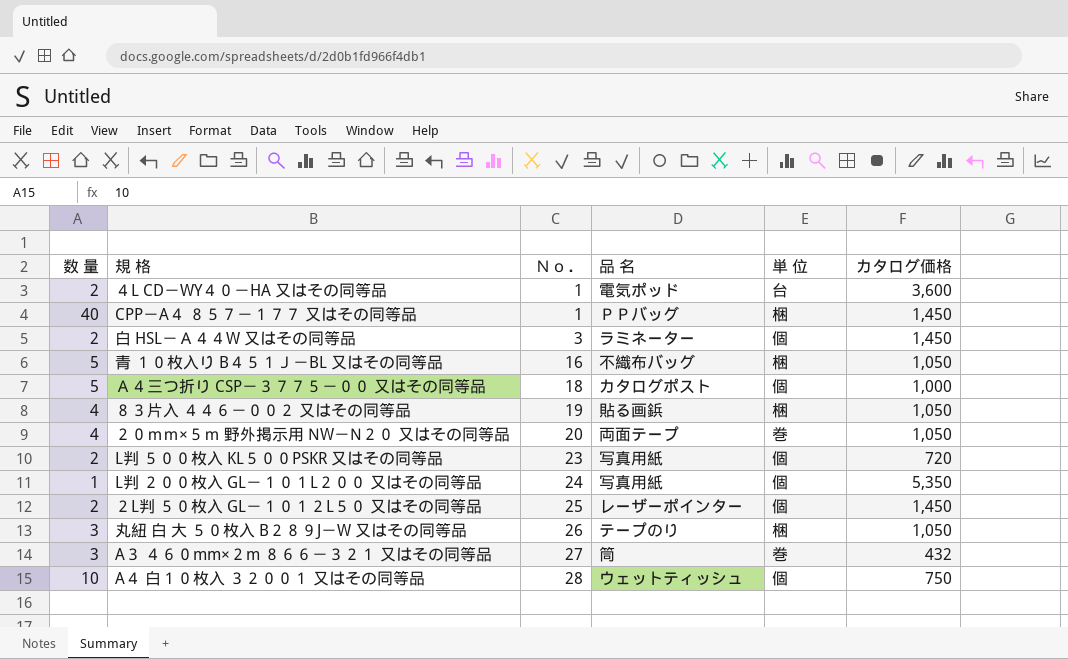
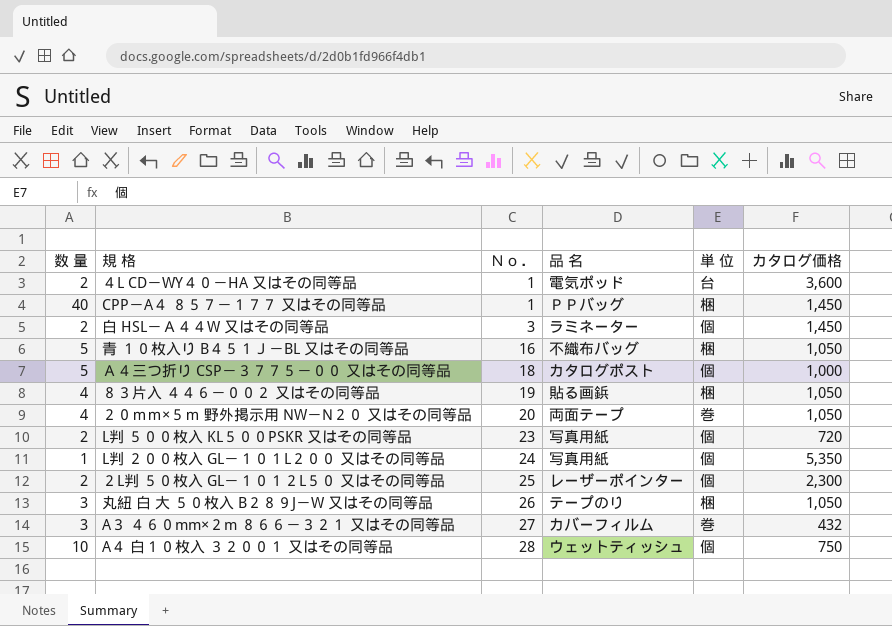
２L判 ５０枚入 GL－１０１２L５０ 又はその同等品 | カタログ価格: 1,450 -> 2,300
A３ ４６０mm×２m ８６６－３２１ 又はその同等品 | 品 名: 筒 -> カバーフィルム

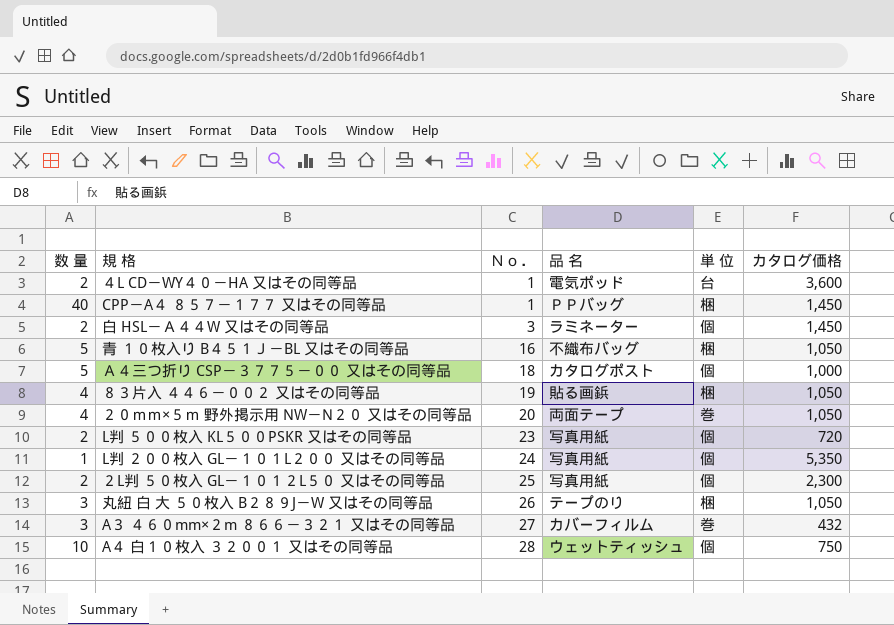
２L判 ５０枚入 GL－１０１２L５０ 又はその同等品 | 品 名: レーザーポインター -> 写真用紙

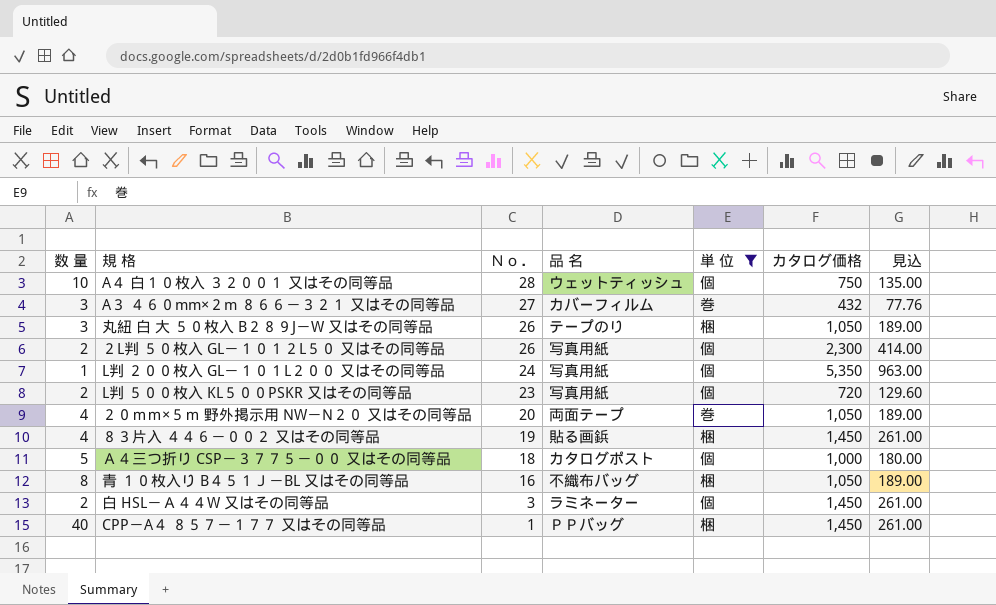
filter: none -> 単 位 != 台
row order: Ｎｏ． ascending -> Ｎｏ． descending
column 見込 | formula: none -> [カタログ価格] * 0.18
２L判 ５０枚入 GL－１０１２L５０ 又はその同等品 | Ｎｏ．: 25 -> 26
８３片入 ４４６－００２ 又はその同等品 | カタログ価格: 1,050 -> 1,450
青 １０枚入り B４５１Ｊ－BL 又はその同等品 | 数 量: 5 -> 8

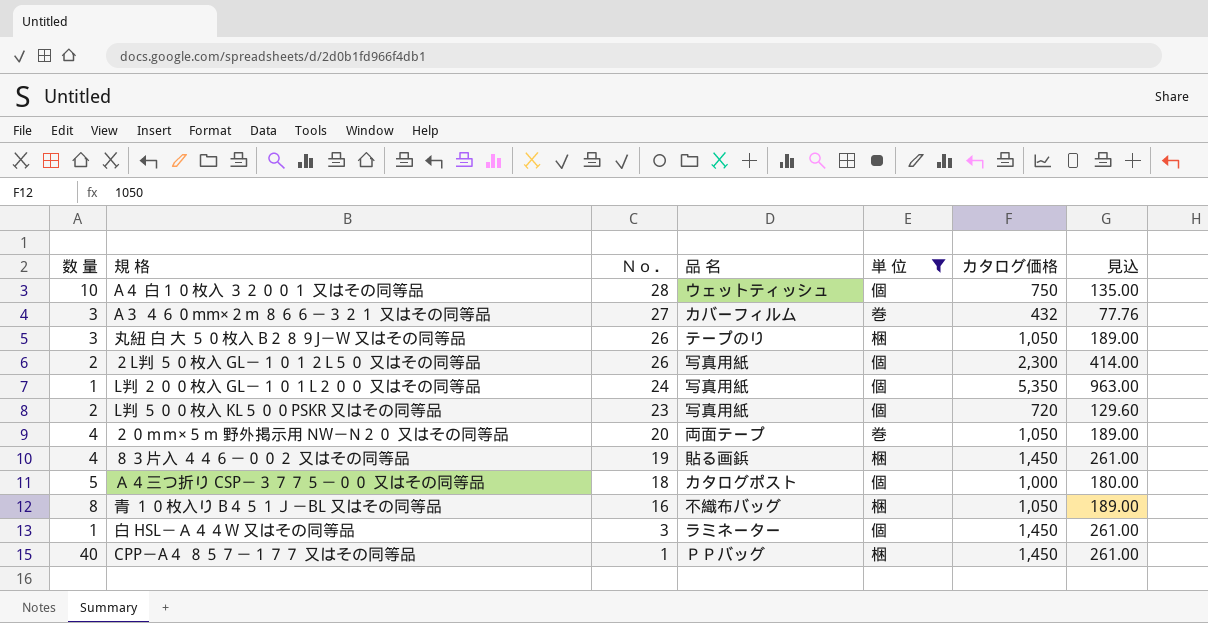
白 HSL－Ａ４４W 又はその同等品 | 数 量: 2 -> 1

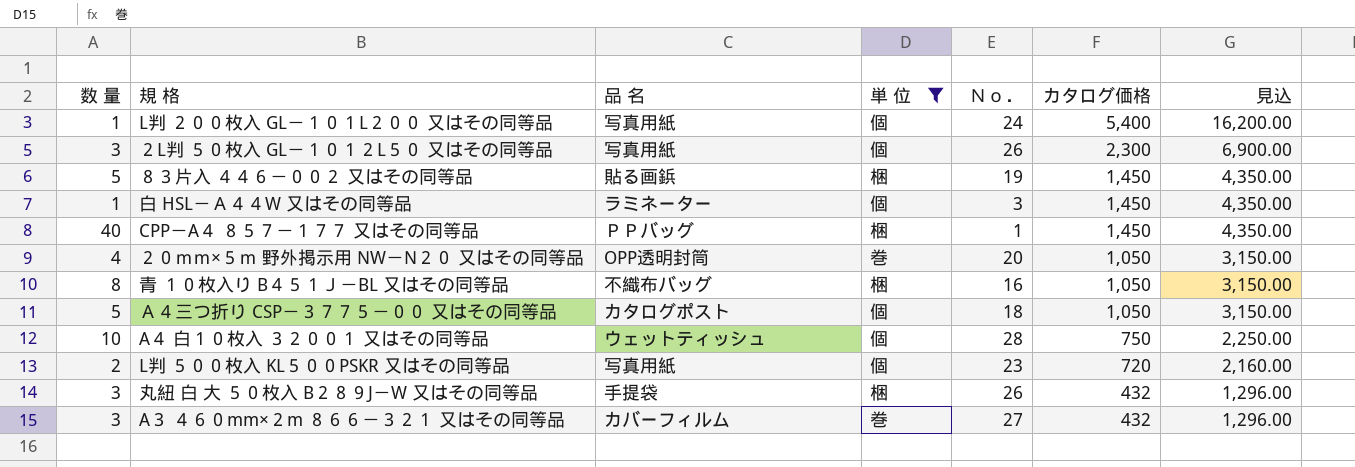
row order: Ｎｏ． descending -> カタログ価格 descending
column Ｎｏ． | position: 3 -> 5
column 見込 | formula: [カタログ価格] * 0.18 -> [カタログ価格] * 3
L判 ２００枚入 GL－１０１L２００ 又はその同等品 | カタログ価格: 5,350 -> 5,400
２L判 ５０枚入 GL－１０１２L５０ 又はその同等品 | 数 量: 2 -> 3
８３片入 ４４６－００２ 又はその同等品 | 数 量: 4 -> 5
２０ｍｍ×５ｍ 野外掲示用 NW－N２０ 又はその同等品 | 品 名: 両面テープ -> OPP透明封筒
Ａ４三つ折り CSP－３７７５－００ 又はその同等品 | カタログ価格: 1,000 -> 1,050
丸紐 白 大 ５０枚入 B２８９J－W 又はその同等品 | 品 名: テープのり -> 手提袋
丸紐 白 大 ５０枚入 B２８９J－W 又はその同等品 | カタログ価格: 1,050 -> 432

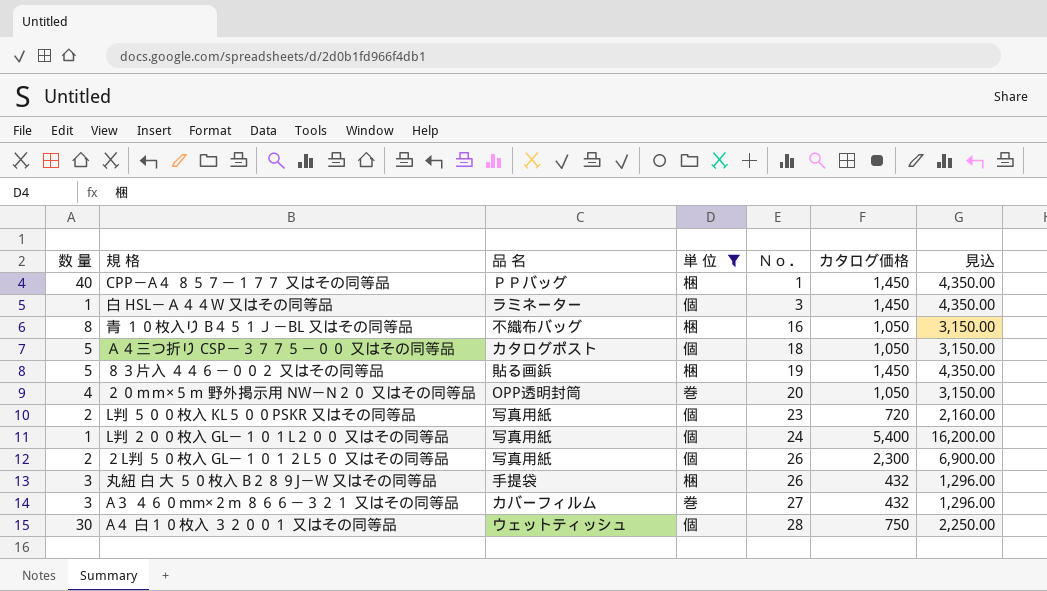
row order: カタログ価格 descending -> Ｎｏ． ascending
２L判 ５０枚入 GL－１０１２L５０ 又はその同等品 | 数 量: 3 -> 2
A４ 白１０枚入 ３２００１ 又はその同等品 | 数 量: 10 -> 30

